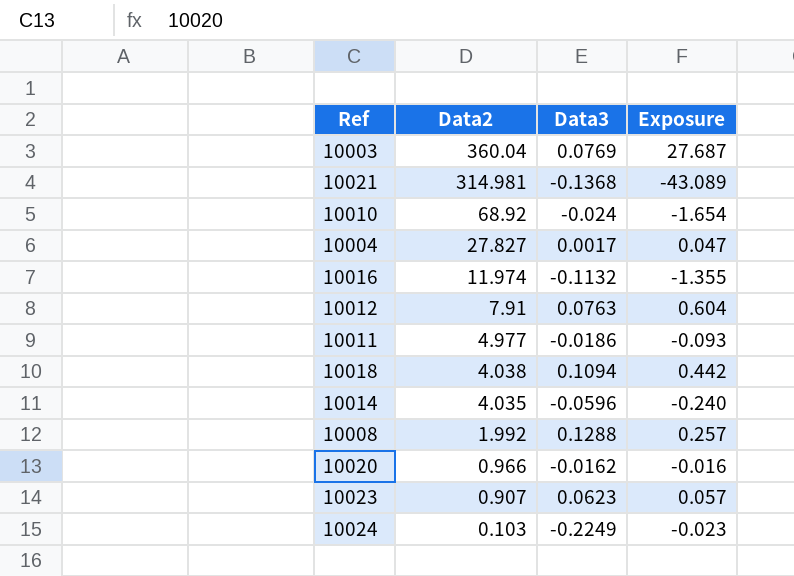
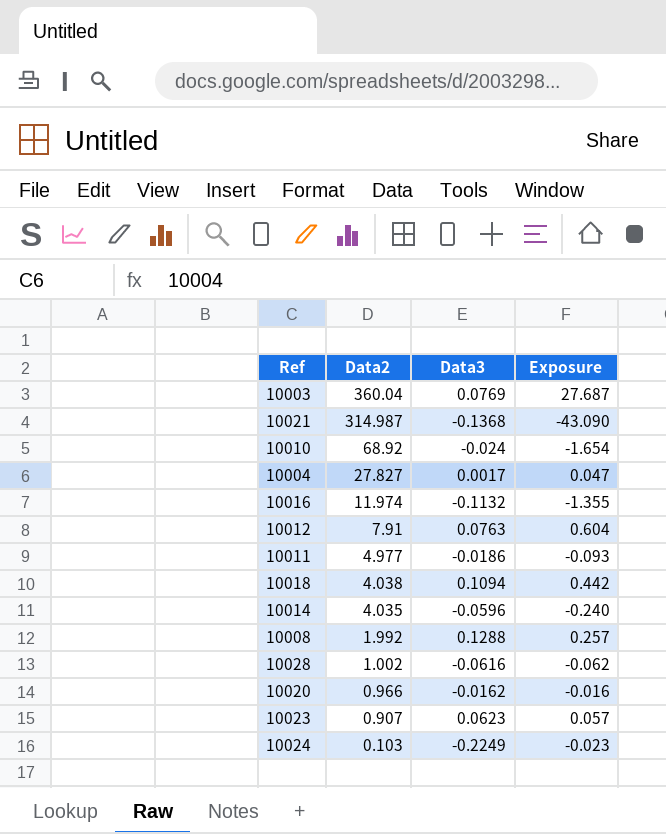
10021 | Data2: 314.981 -> 314.987
10021 | Exposure: -43.089 -> -43.090
row 10028: none -> 1.002 | -0.0616 | -0.062

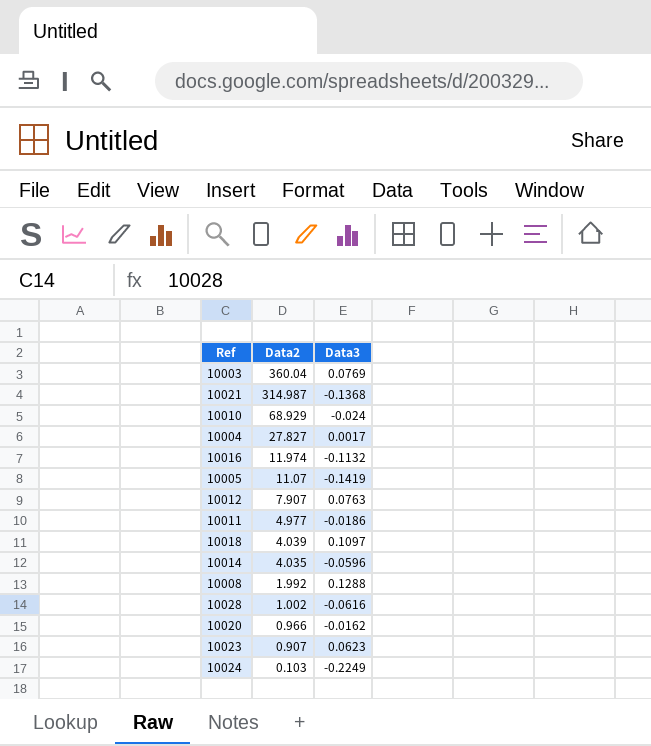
column Exposure | formula: [Data2] * [Data3] -> none
10010 | Data2: 68.92 -> 68.929
row 10005: none -> 11.07 | -0.1419
10012 | Data2: 7.91 -> 7.907
10018 | Data2: 4.038 -> 4.039
10018 | Data3: 0.1094 -> 0.1097

